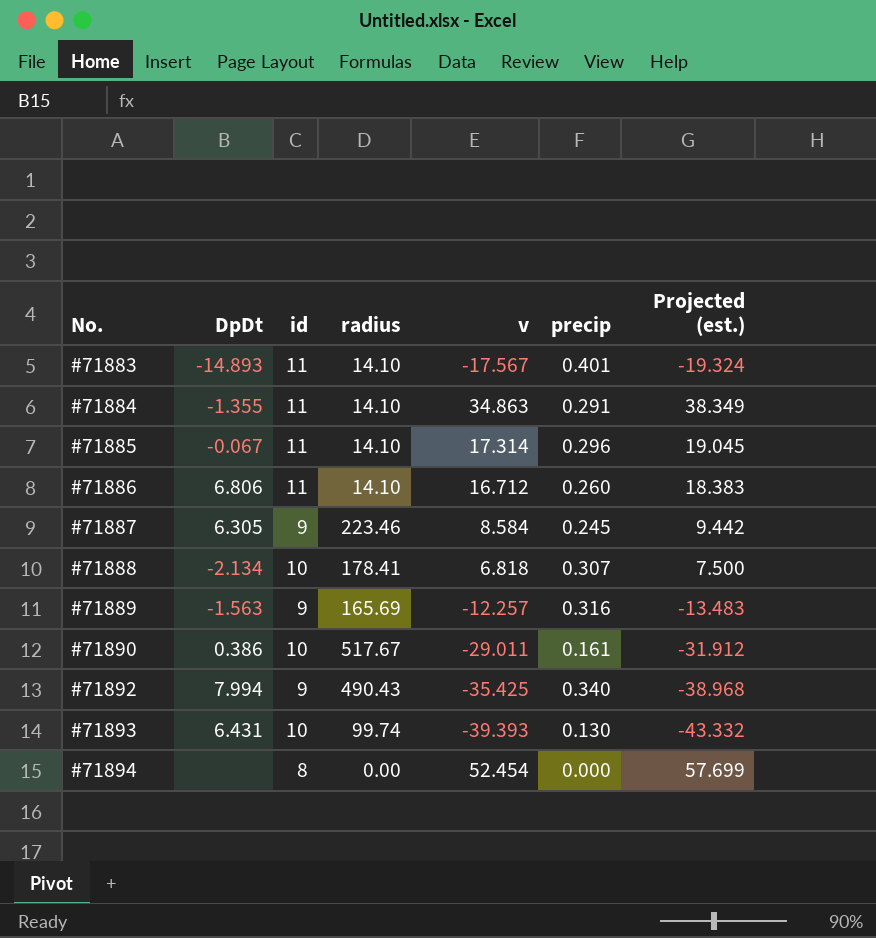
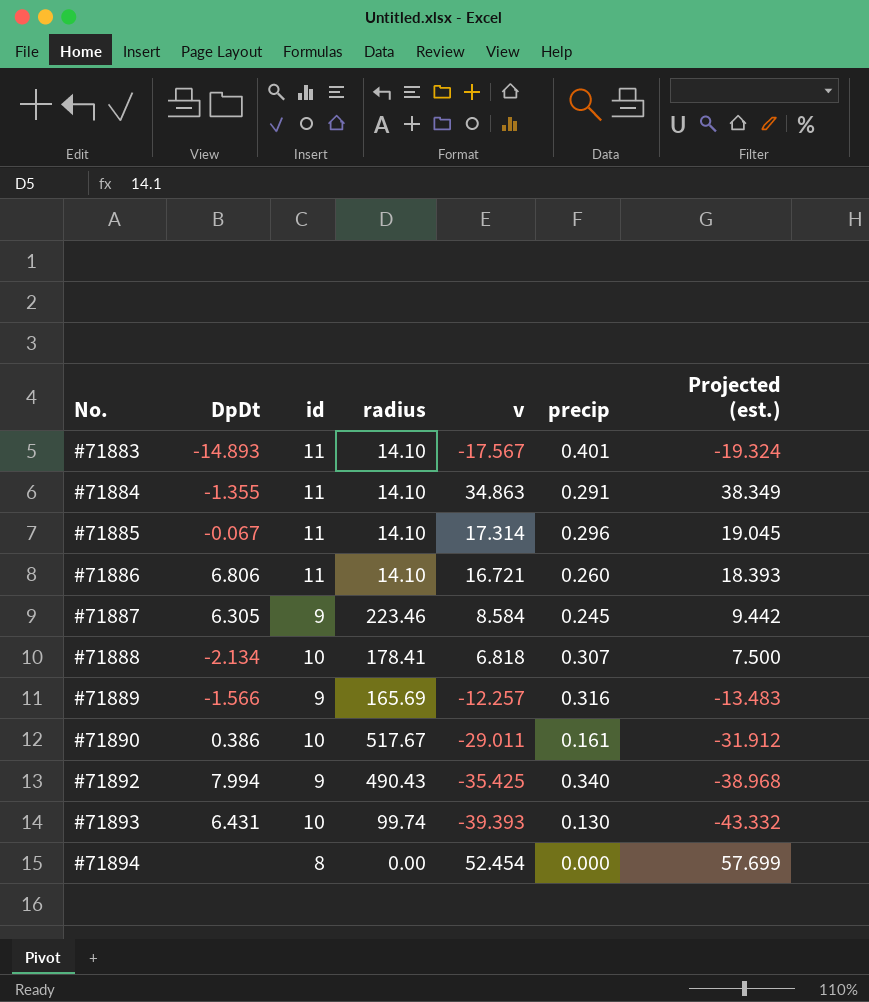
#71886 | v: 16.712 -> 16.721
#71886 | Projected (est.): 18.383 -> 18.393
#71889 | DpDt: -1.563 -> -1.566

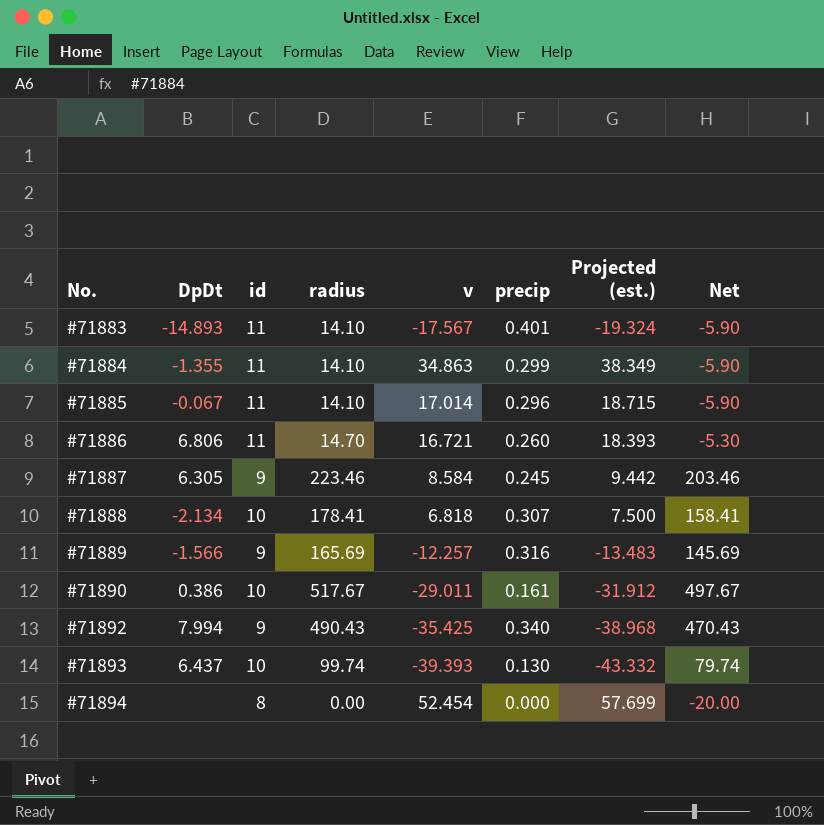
column Net | formula: none -> [radius] - 20
#71884 | precip: 0.291 -> 0.299
#71885 | v: 17.314 -> 17.014
#71885 | Projected (est.): 19.045 -> 18.715
#71886 | radius: 14.10 -> 14.70
#71893 | DpDt: 6.431 -> 6.437

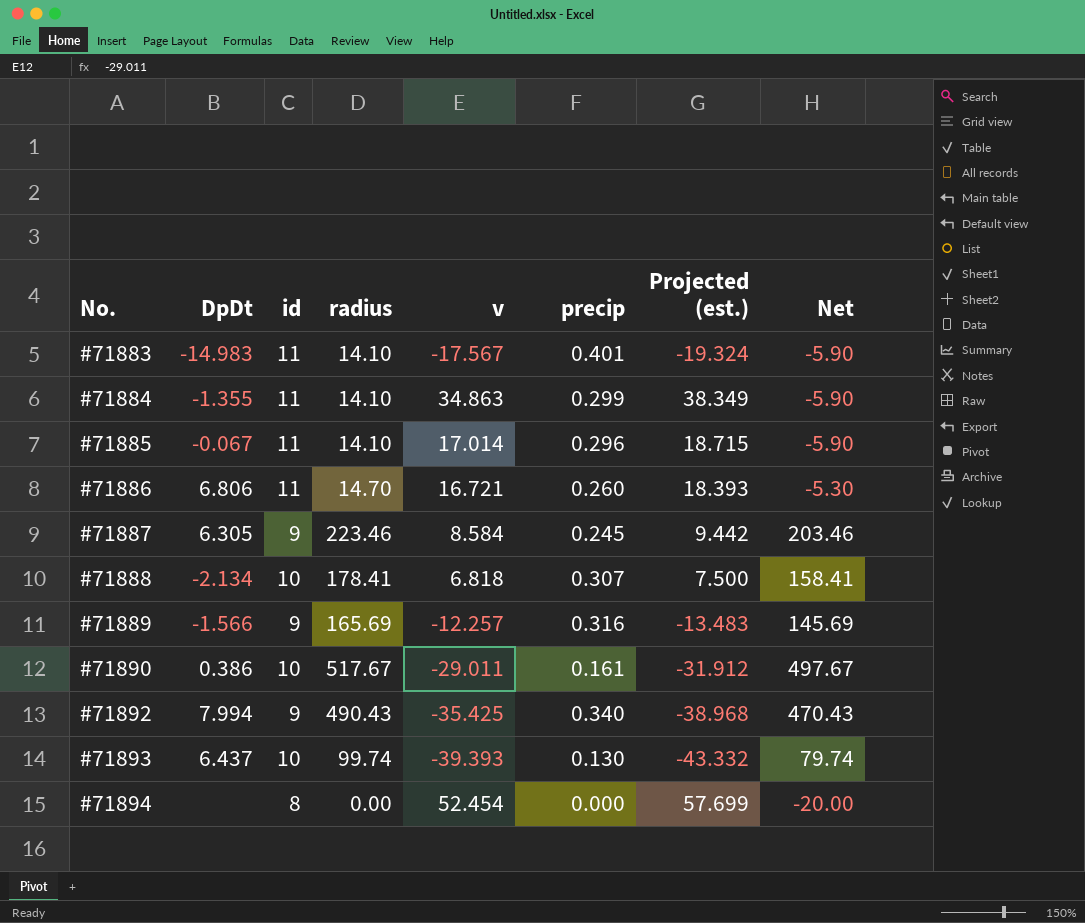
#71883 | DpDt: -14.893 -> -14.983

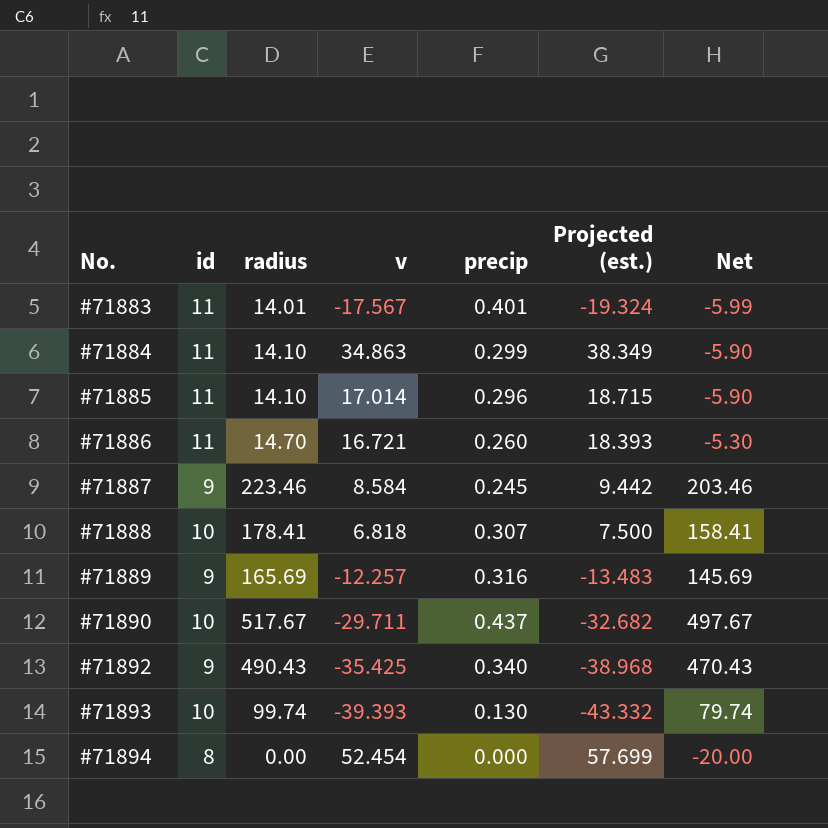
column DpDt | position: 2 -> none
#71883 | radius: 14.10 -> 14.01
#71883 | Net: -5.90 -> -5.99
#71890 | v: -29.011 -> -29.711
#71890 | precip: 0.161 -> 0.437
#71890 | Projected (est.): -31.912 -> -32.682

